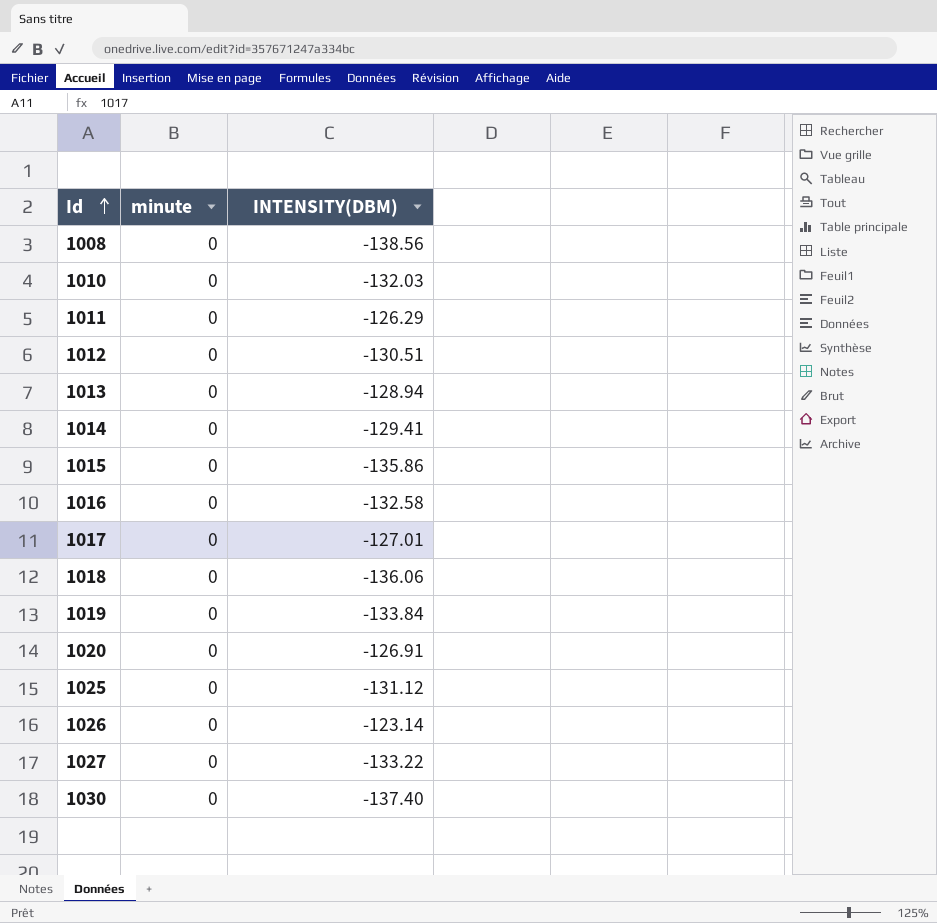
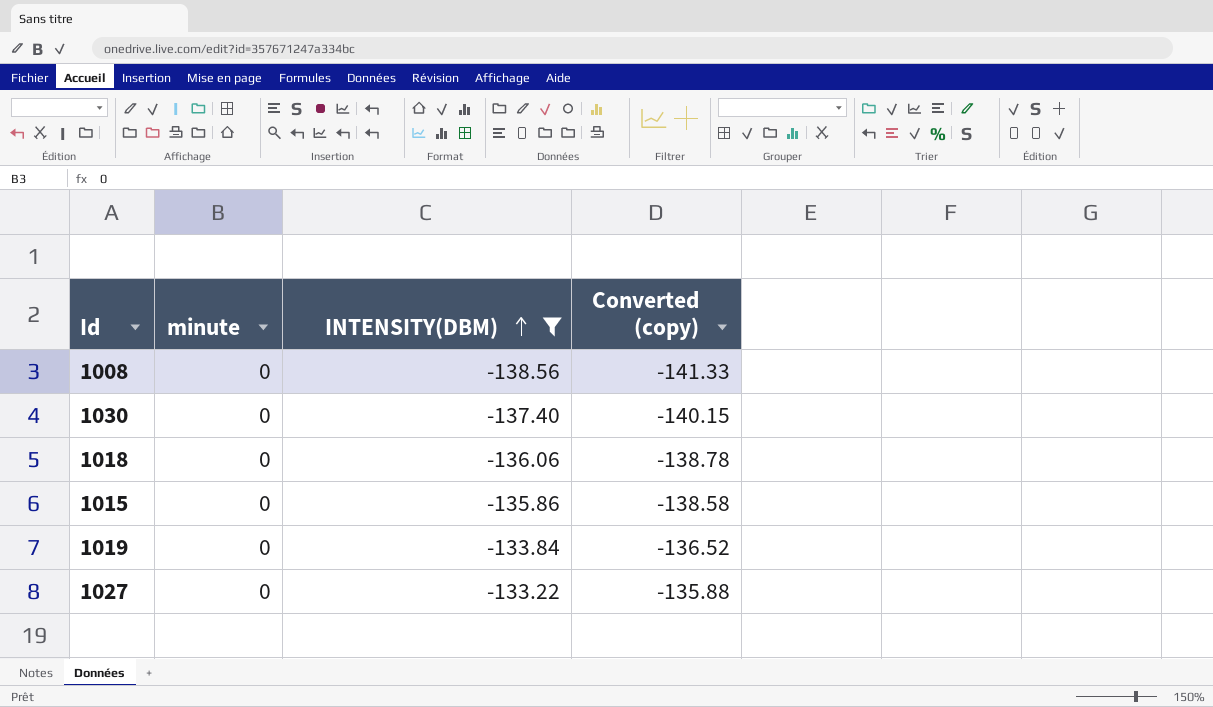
filter: none -> INTENSITY(DBM) <= -133.22
row order: Id ascending -> INTENSITY(DBM) ascending
column Converted (copy) | formula: none -> [INTENSITY(DBM)] * 1.02

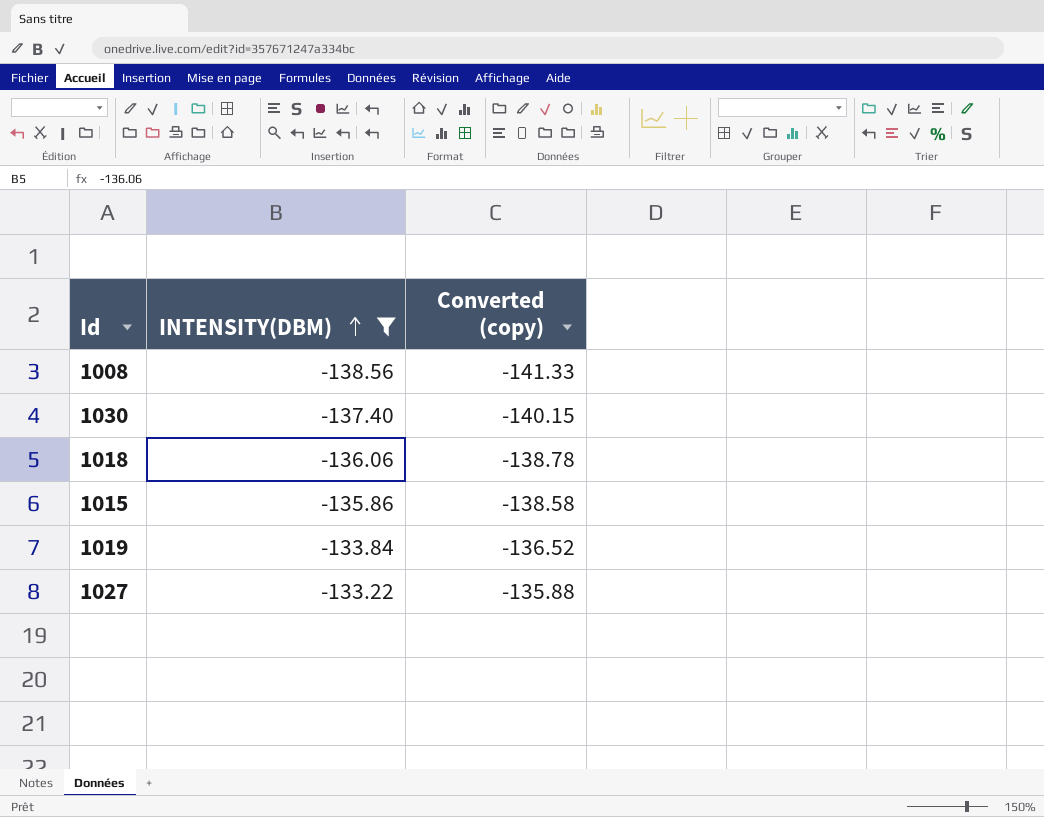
column minute | position: 2 -> none

